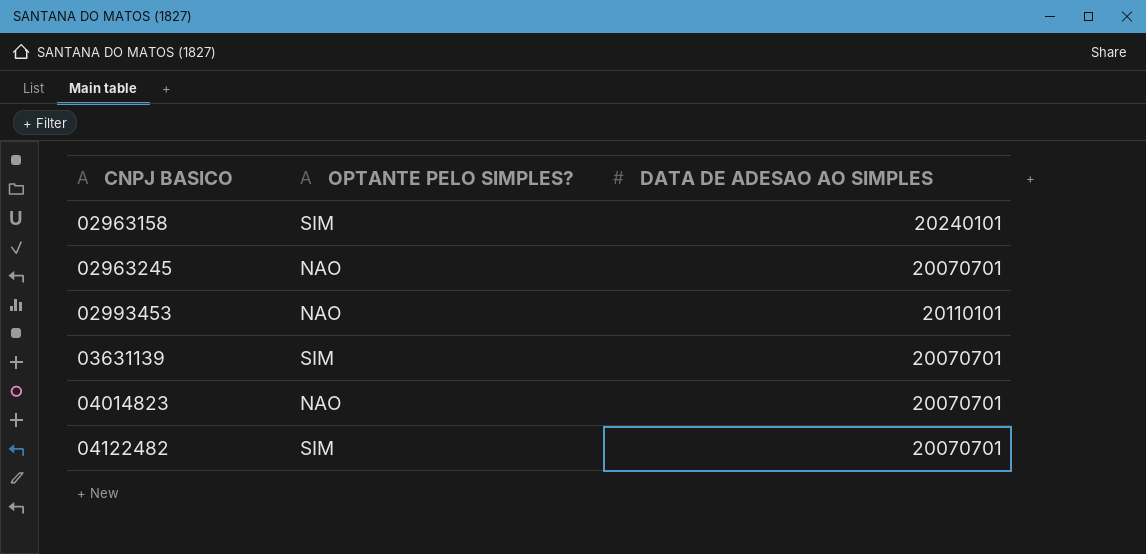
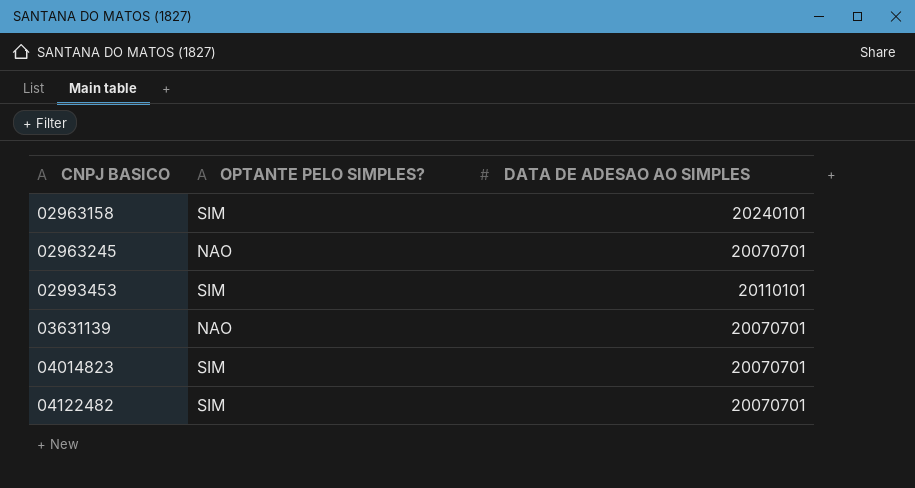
02993453 | OPTANTE PELO SIMPLES?: NAO -> SIM
03631139 | OPTANTE PELO SIMPLES?: SIM -> NAO
04014823 | OPTANTE PELO SIMPLES?: NAO -> SIM

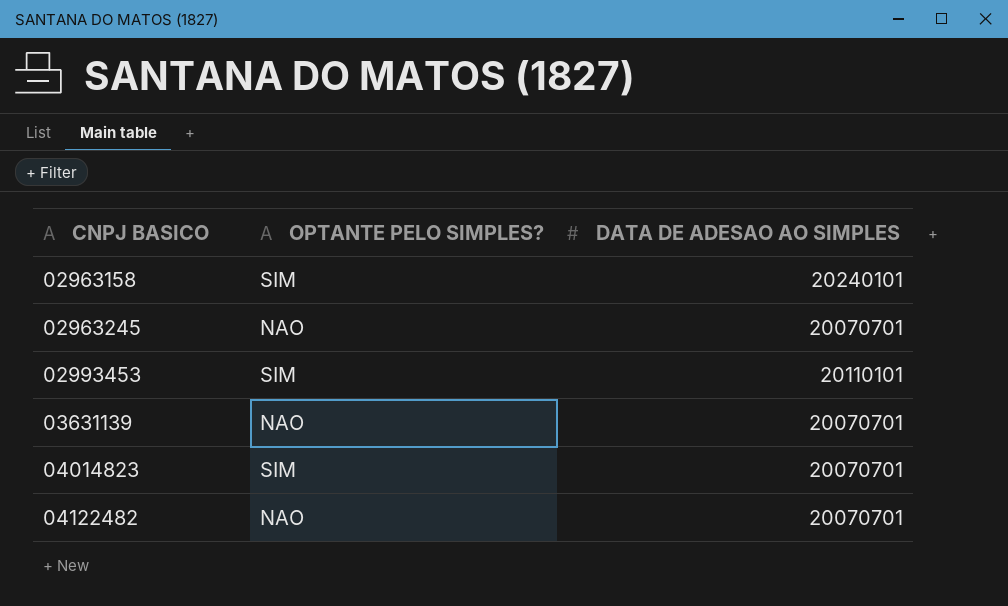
04122482 | OPTANTE PELO SIMPLES?: SIM -> NAO

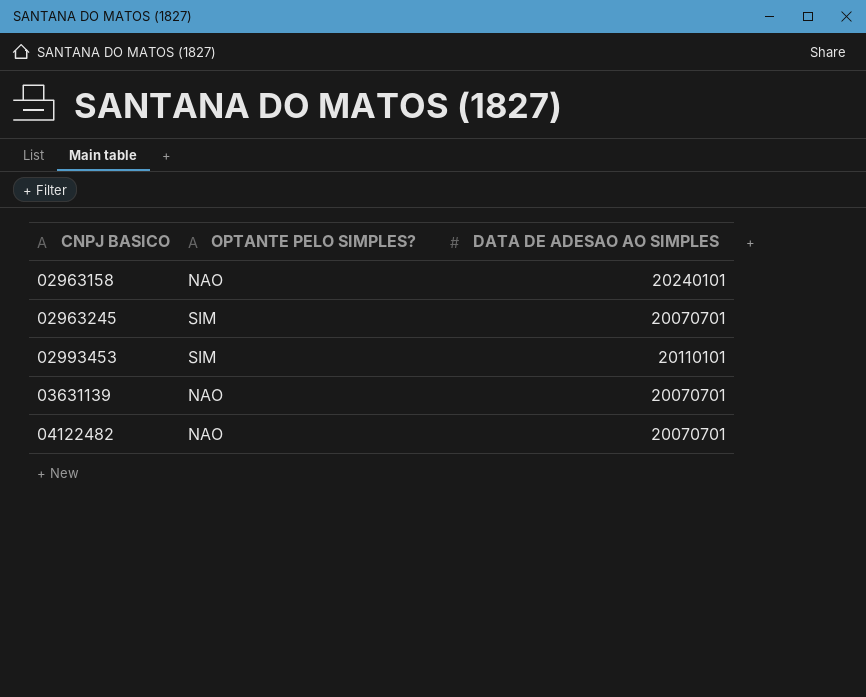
row 04014823: SIM | 20070701 -> none
02963158 | OPTANTE PELO SIMPLES?: SIM -> NAO
02963245 | OPTANTE PELO SIMPLES?: NAO -> SIM

